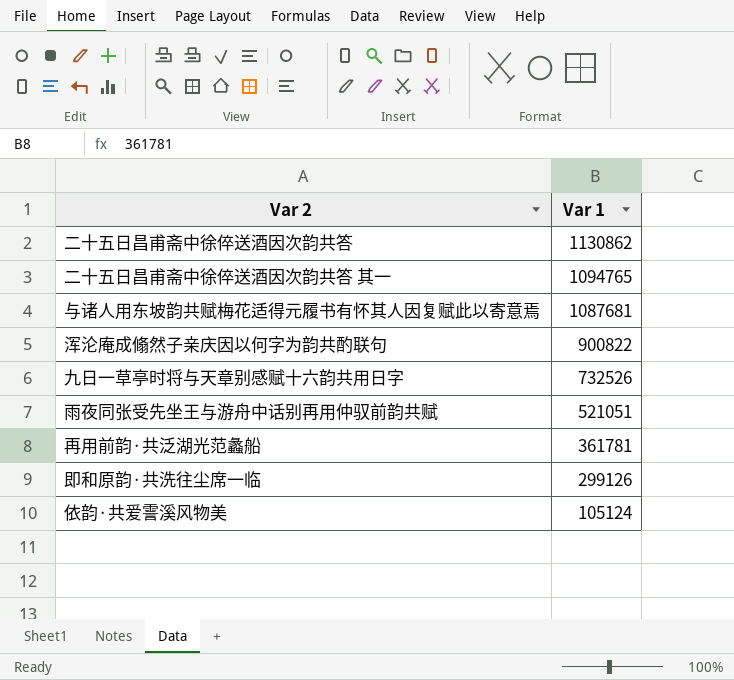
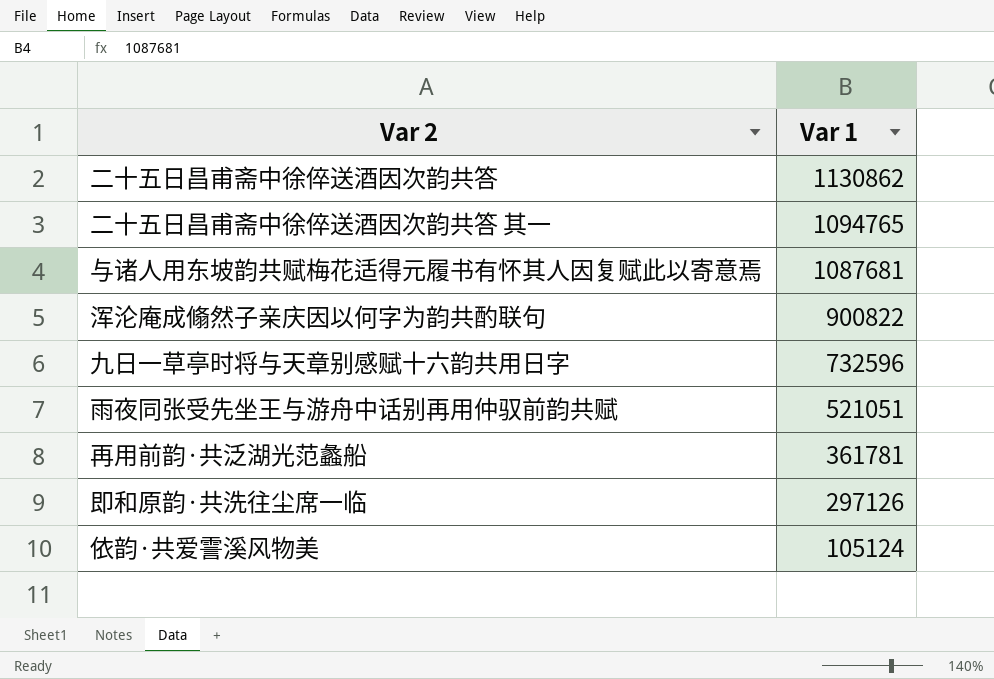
九日一草亭时将与天章别感赋十六韵共用日字 | Var 1: 732526 -> 732596
即和原韵·共洗往尘席一临 | Var 1: 299126 -> 297126

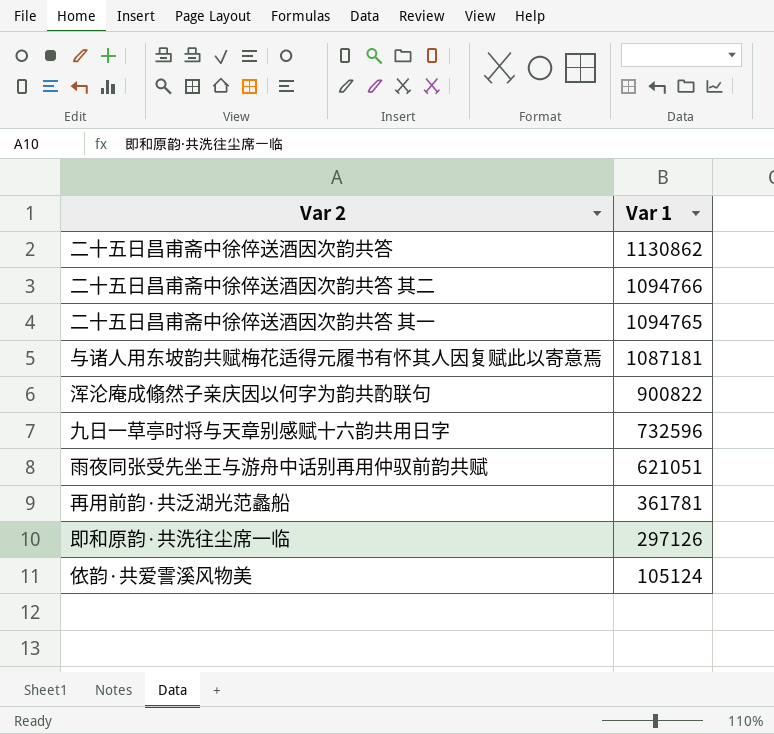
row 二十五日昌甫斋中徐倅送酒因次韵共答 其二: none -> 1094766
与诸人用东坡韵共赋梅花适得元履书有怀其人因复赋此以寄意焉 | Var 1: 1087681 -> 1087181
雨夜同张受先坐王与游舟中话别再用仲驭前韵共赋 | Var 1: 521051 -> 621051

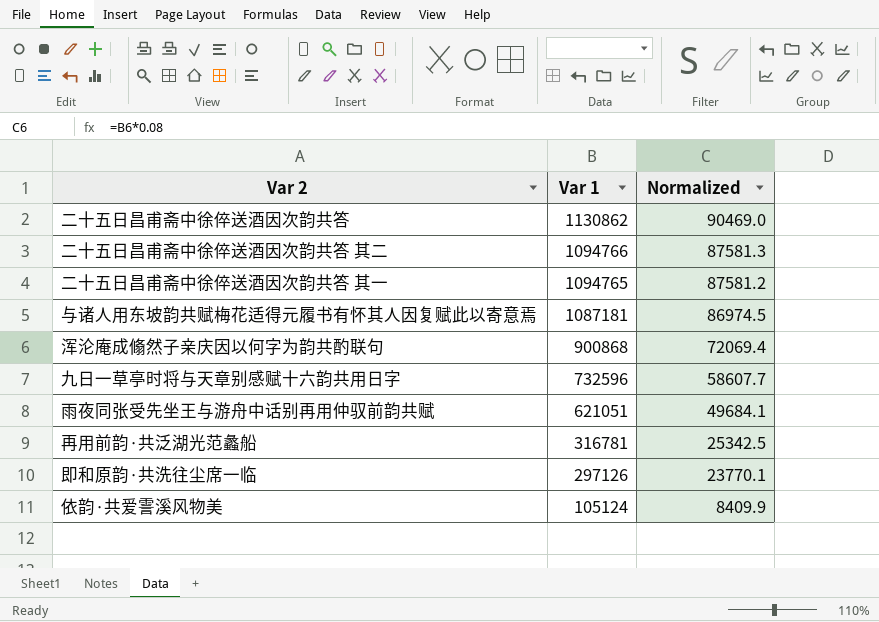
column Normalized | formula: none -> [Var 1] * 0.08
浑沦庵成翛然子亲庆因以何字为韵共酌联句 | Var 1: 900822 -> 900868
再用前韵·共泛湖光范蠡船 | Var 1: 361781 -> 316781

